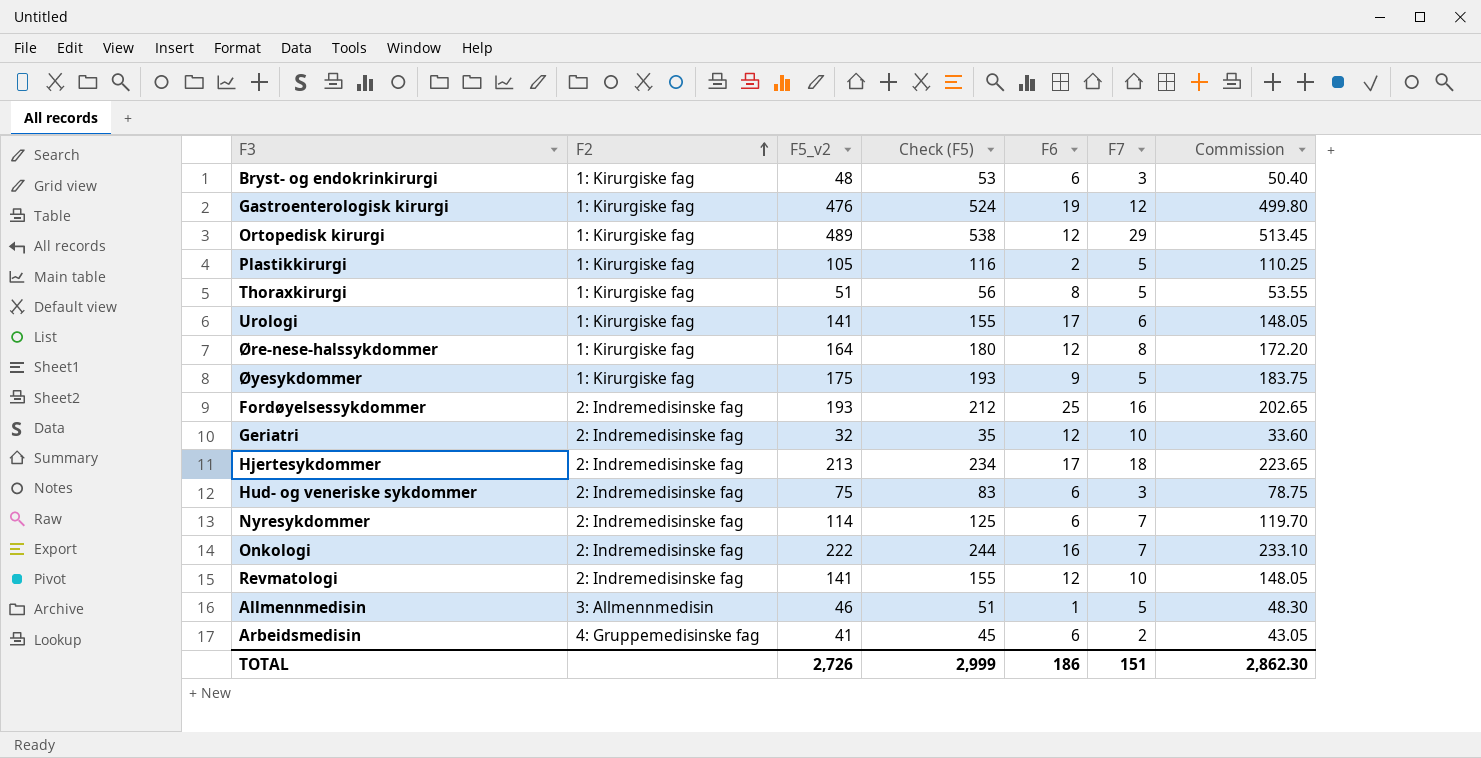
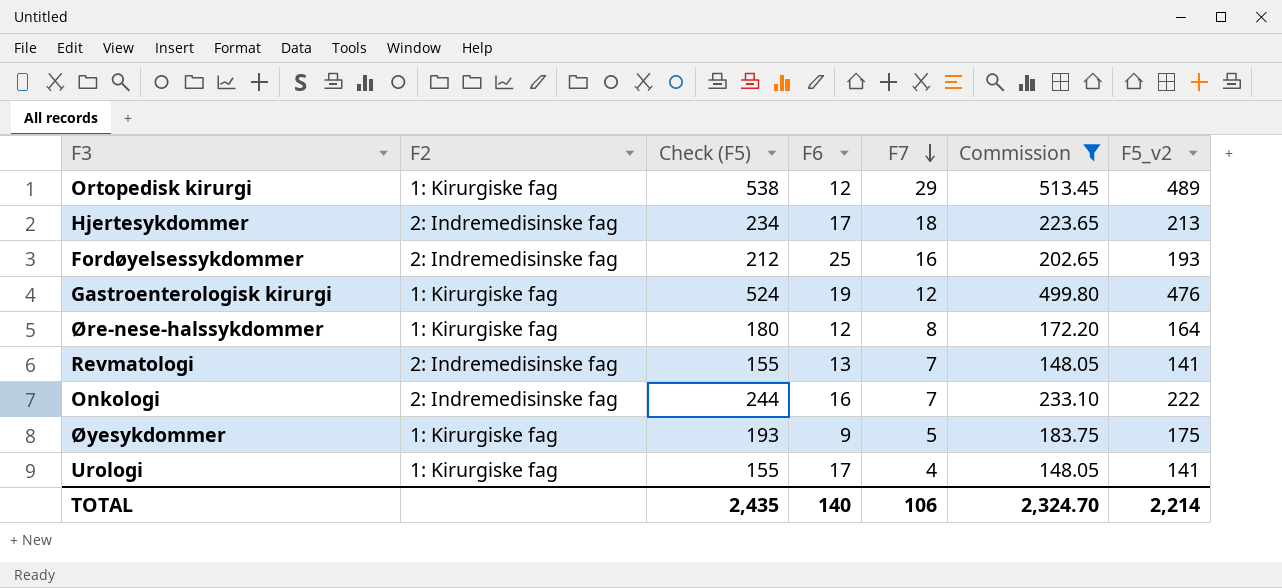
filter: none -> Commission >= 148.05
row order: F2 ascending -> F7 descending
column F5_v2 | position: 3 -> 7
Revmatologi | F6: 12 -> 13
Revmatologi | F7: 10 -> 7
Urologi | F7: 6 -> 4
TOTAL | Check (F5): 2,999 -> 2,435
TOTAL | F6: 186 -> 140
TOTAL | F7: 151 -> 106
TOTAL | Commission: 2,862.30 -> 2,324.70
TOTAL | F5_v2: 2,726 -> 2,214

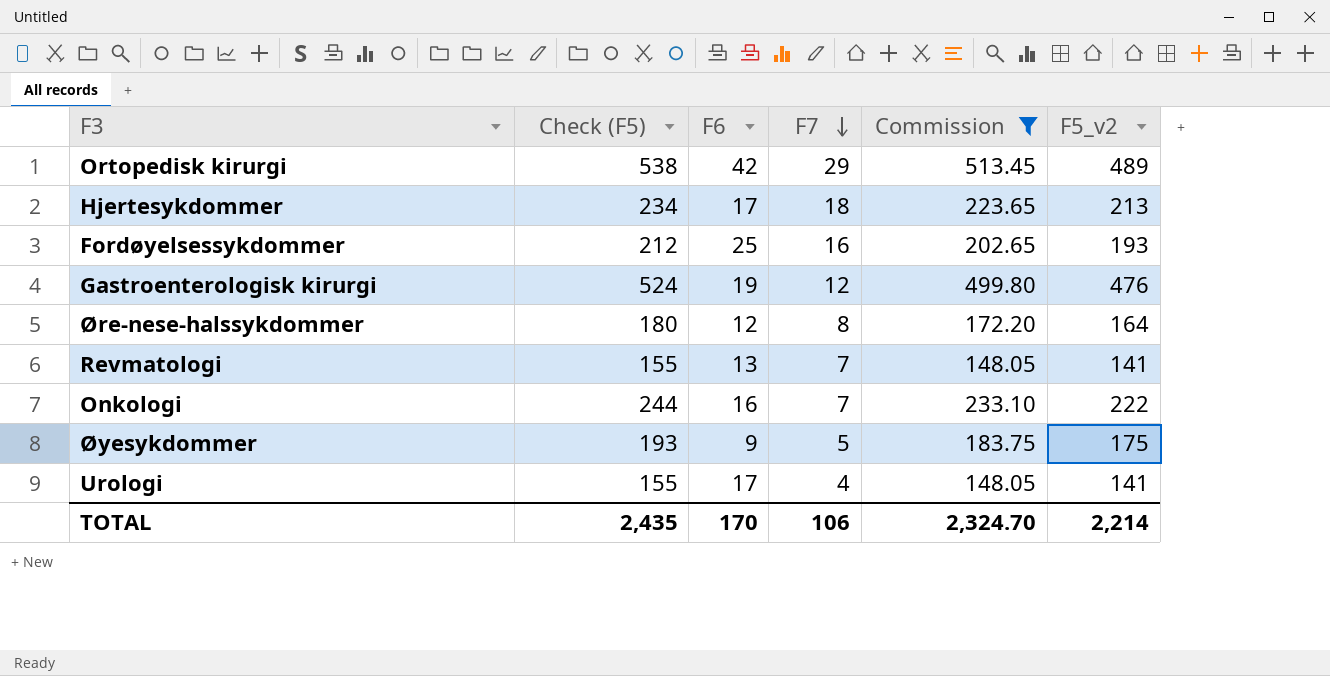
column F2 | position: 2 -> none
Ortopedisk kirurgi | F6: 12 -> 42
TOTAL | F6: 140 -> 170

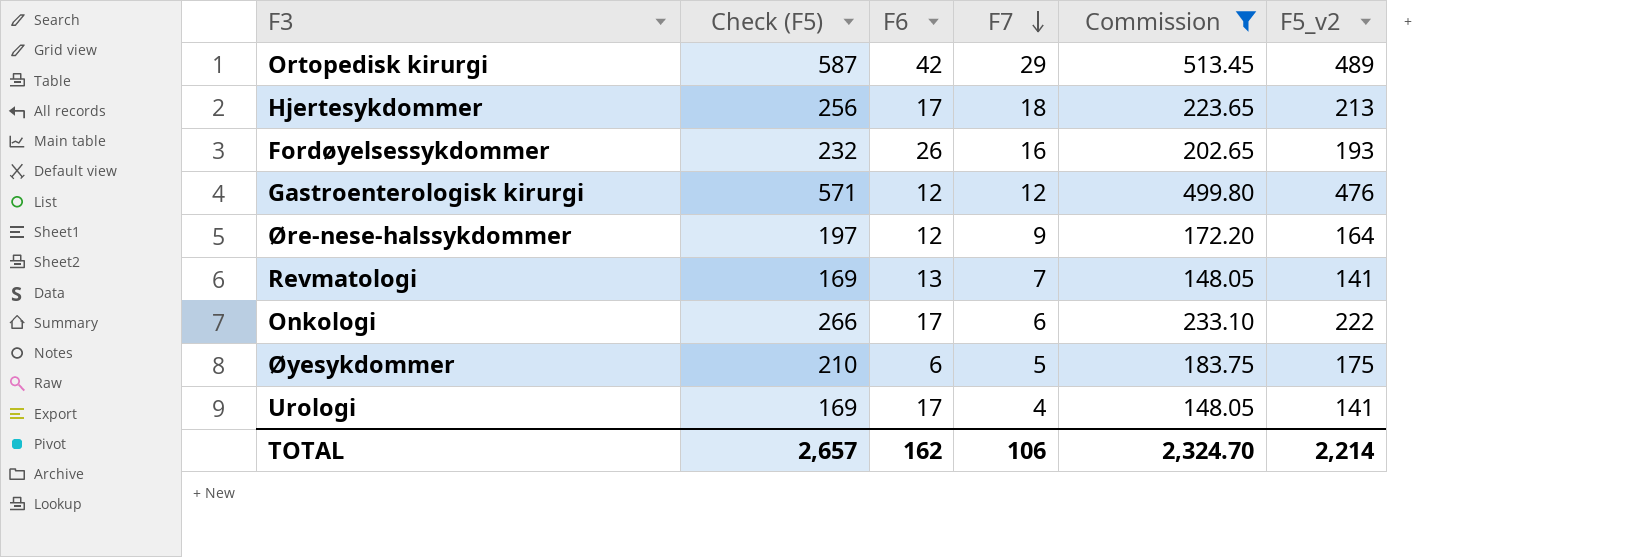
column Check (F5) | formula: [F5_v2] * 1.1 -> [F5_v2] * 1.2
Fordøyelsessykdommer | F6: 25 -> 26
Gastroenterologisk kirurgi | F6: 19 -> 12
Øre-nese-halssykdommer | F7: 8 -> 9
Onkologi | F6: 16 -> 17
Onkologi | F7: 7 -> 6
Øyesykdommer | F6: 9 -> 6
TOTAL | Check (F5): 2,435 -> 2,657
TOTAL | F6: 170 -> 162

